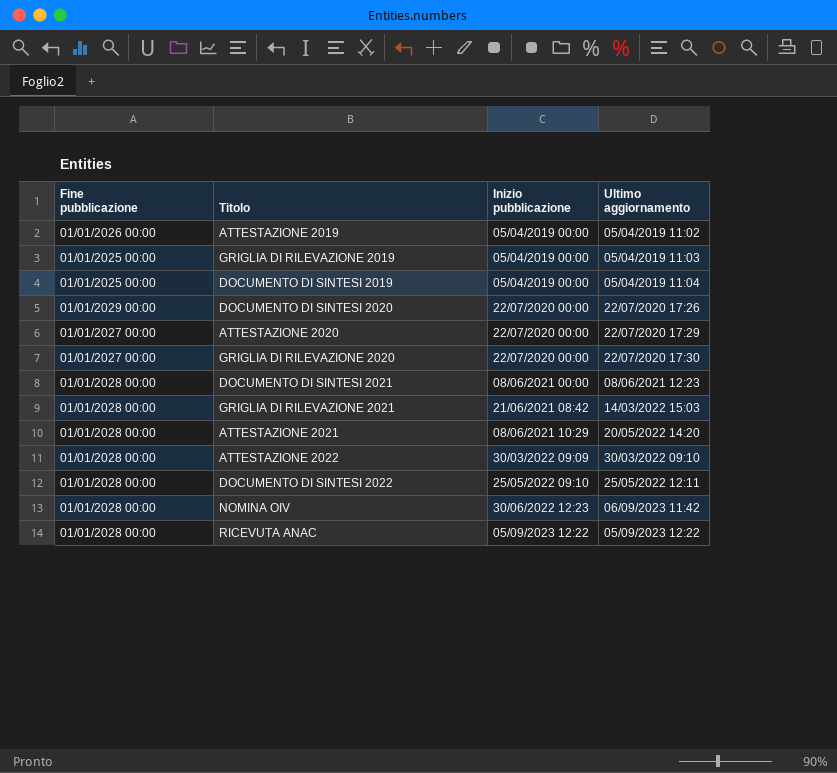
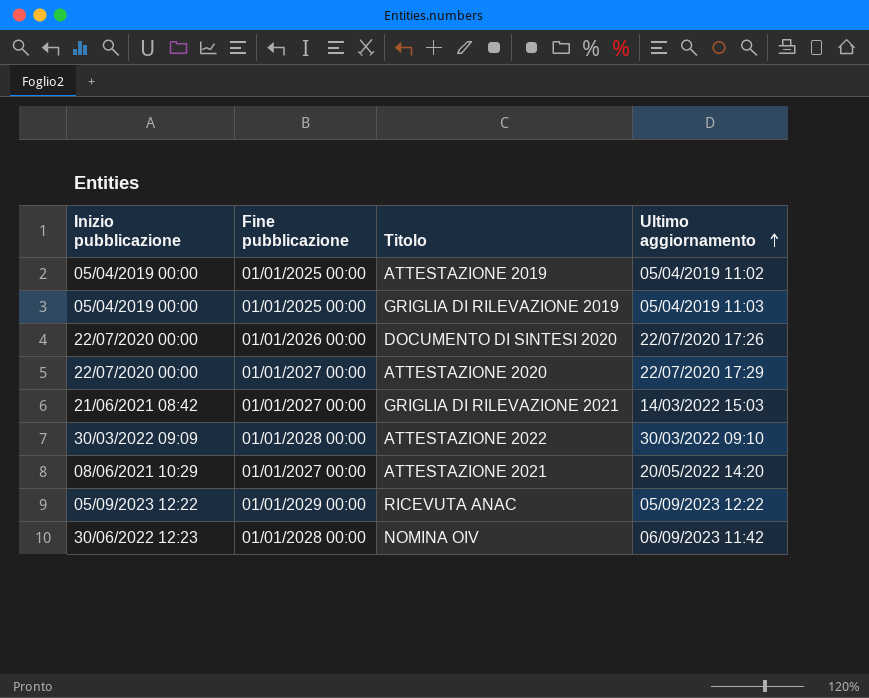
row order: none -> Ultimo aggiornamento ascending
column Inizio pubblicazione | position: 3 -> 1
row DOCUMENTO DI SINTESI 2019: 01/01/2025 00:00 | 05/04/2019 00:00 | 05/04/2019 11:04 -> none
row GRIGLIA DI RILEVAZIONE 2020: 01/01/2027 00:00 | 22/07/2020 00:00 | 22/07/2020 17:30 -> none
row DOCUMENTO DI SINTESI 2021: 01/01/2028 00:00 | 08/06/2021 00:00 | 08/06/2021 12:23 -> none
row DOCUMENTO DI SINTESI 2022: 01/01/2028 00:00 | 25/05/2022 09:10 | 25/05/2022 12:11 -> none
ATTESTAZIONE 2019 | Fine pubblicazione: 01/01/2026 00:00 -> 01/01/2025 00:00
DOCUMENTO DI SINTESI 2020 | Fine pubblicazione: 01/01/2029 00:00 -> 01/01/2026 00:00
GRIGLIA DI RILEVAZIONE 2021 | Fine pubblicazione: 01/01/2028 00:00 -> 01/01/2027 00:00
ATTESTAZIONE 2021 | Fine pubblicazione: 01/01/2028 00:00 -> 01/01/2027 00:00
RICEVUTA ANAC | Fine pubblicazione: 01/01/2028 00:00 -> 01/01/2029 00:00

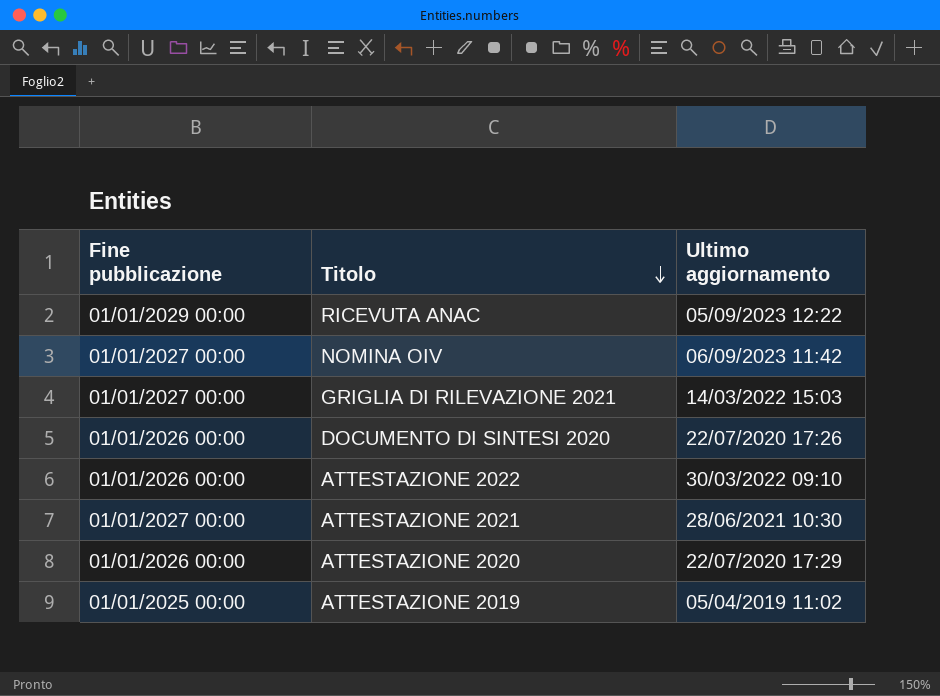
row order: Ultimo aggiornamento ascending -> Titolo descending
column Inizio pubblicazione | position: 1 -> none
row GRIGLIA DI RILEVAZIONE 2019: 05/04/2019 00:00 | 01/01/2025 00:00 | 05/04/2019 11:03 -> none
NOMINA OIV | Fine pubblicazione: 01/01/2028 00:00 -> 01/01/2027 00:00
ATTESTAZIONE 2022 | Fine pubblicazione: 01/01/2028 00:00 -> 01/01/2026 00:00
ATTESTAZIONE 2021 | Ultimo aggiornamento: 20/05/2022 14:20 -> 28/06/2021 10:30
ATTESTAZIONE 2020 | Fine pubblicazione: 01/01/2027 00:00 -> 01/01/2026 00:00

